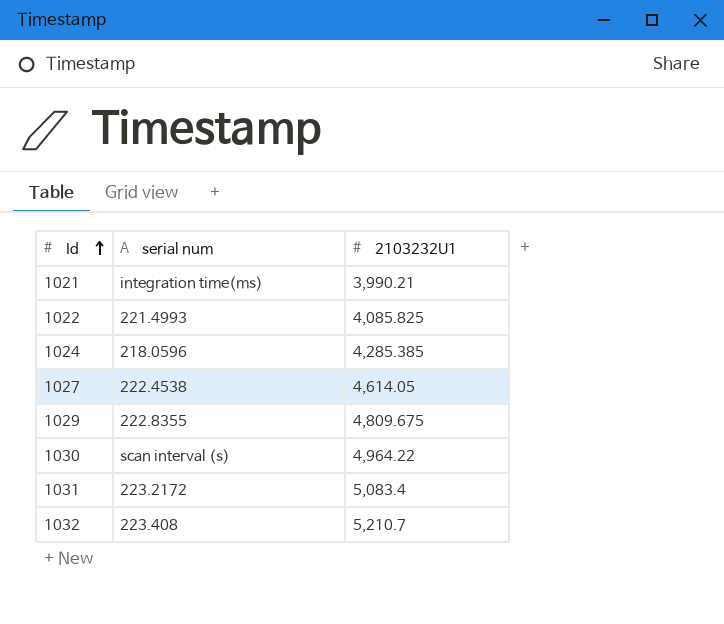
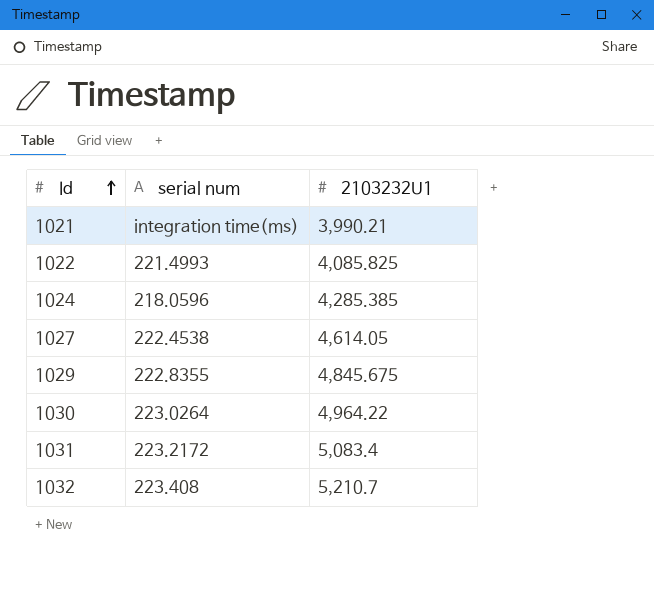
1029 | 2103232U1: 4,809.675 -> 4,845.675
1030 | serial num: scan interval (s) -> 223.0264

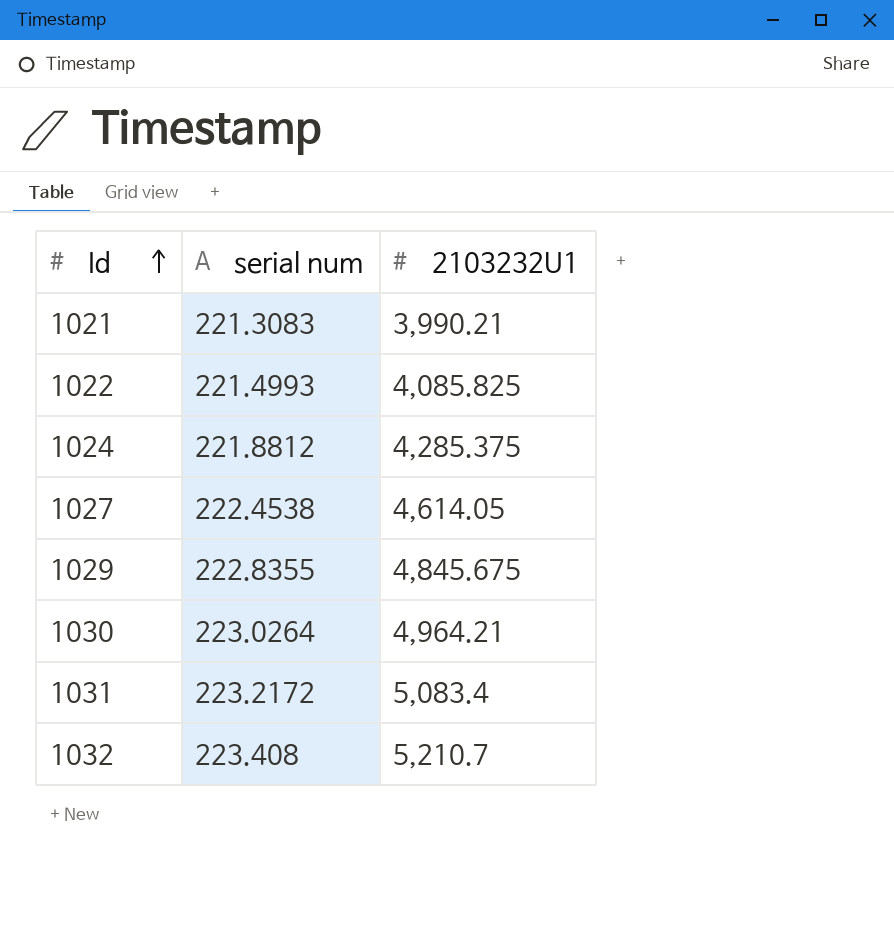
1021 | serial num: integration time(ms) -> 221.3083
1024 | serial num: 218.0596 -> 221.8812
1024 | 2103232U1: 4,285.385 -> 4,285.375
1030 | 2103232U1: 4,964.22 -> 4,964.21

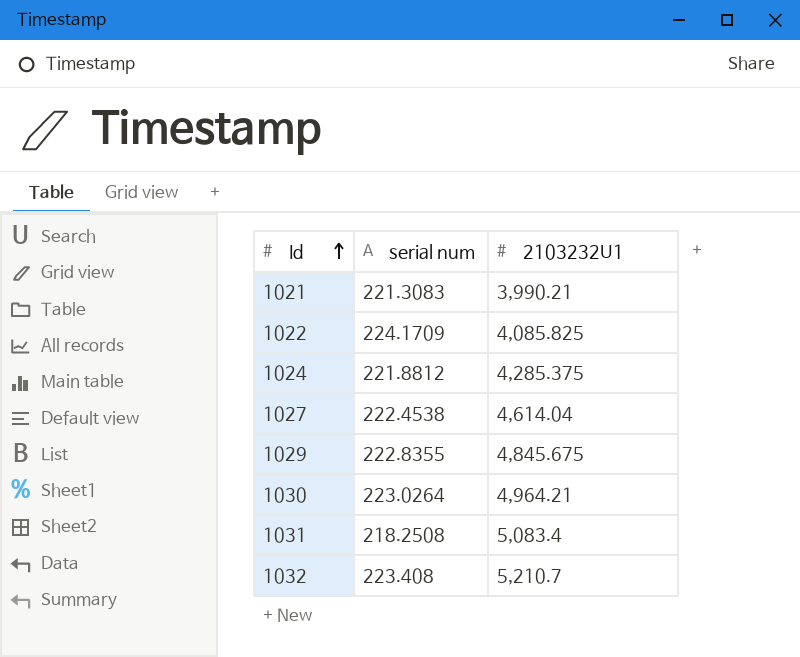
1022 | serial num: 221.4993 -> 224.1709
1027 | 2103232U1: 4,614.05 -> 4,614.04
1031 | serial num: 223.2172 -> 218.2508

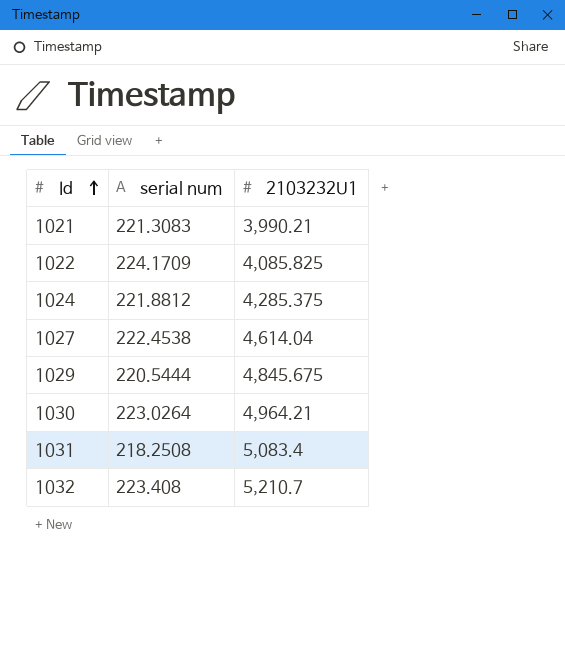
1029 | serial num: 222.8355 -> 220.5444

